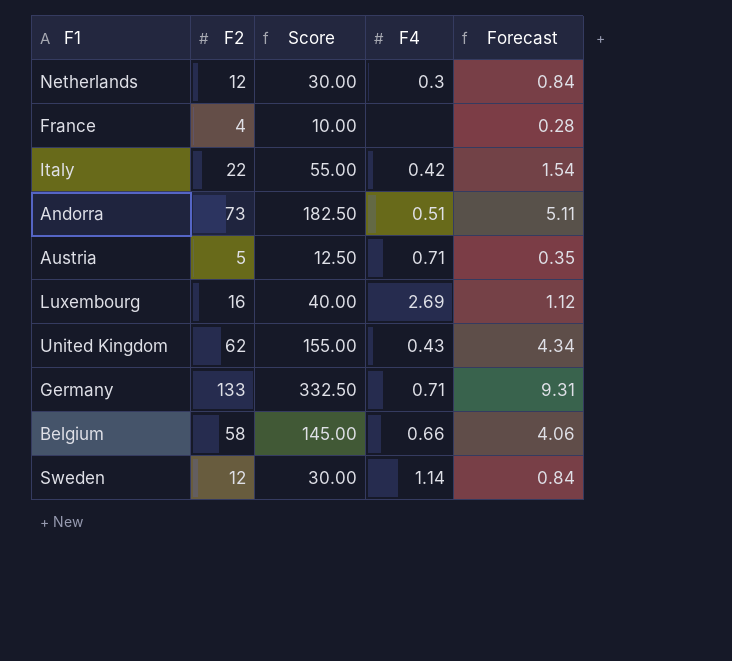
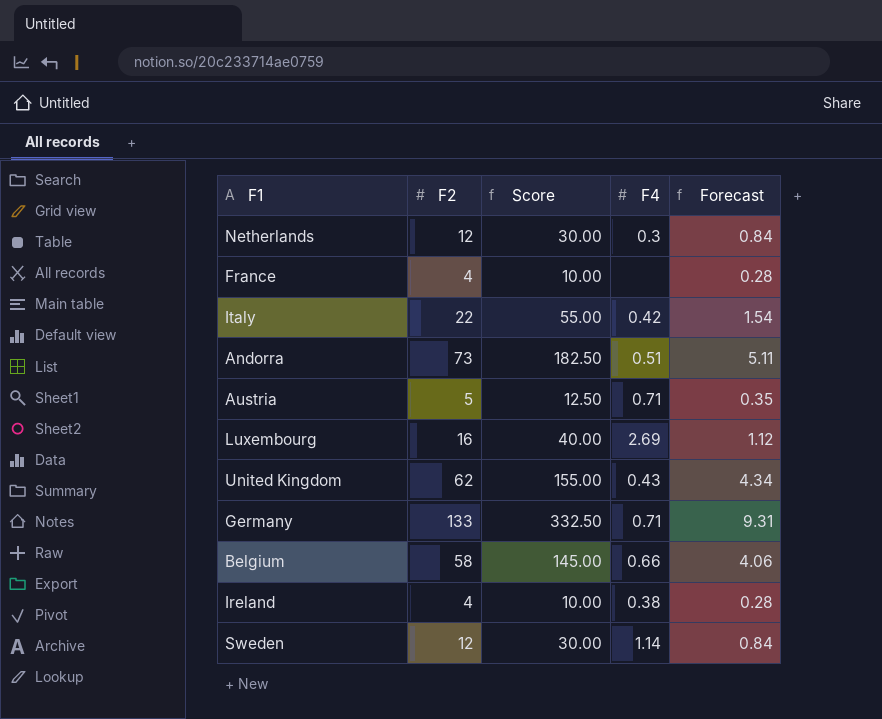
row Ireland: none -> 4 | 10.00 | 0.38 | 0.28

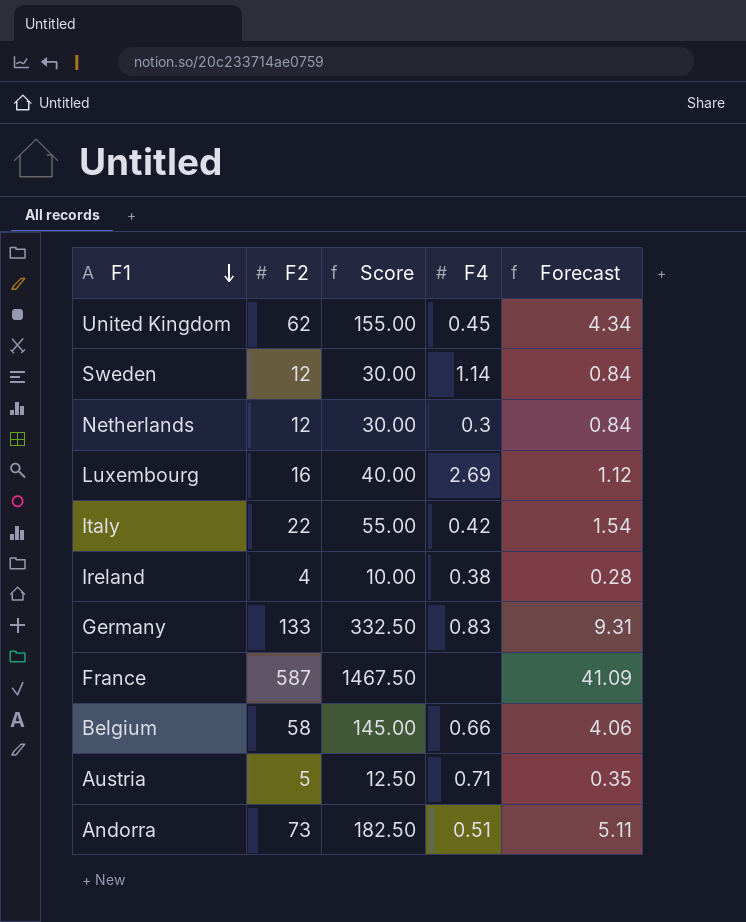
row order: none -> F1 descending
United Kingdom | F4: 0.43 -> 0.45
Germany | F4: 0.71 -> 0.83
France | F2: 4 -> 587
France | Score: 10.00 -> 1467.50
France | Forecast: 0.28 -> 41.09

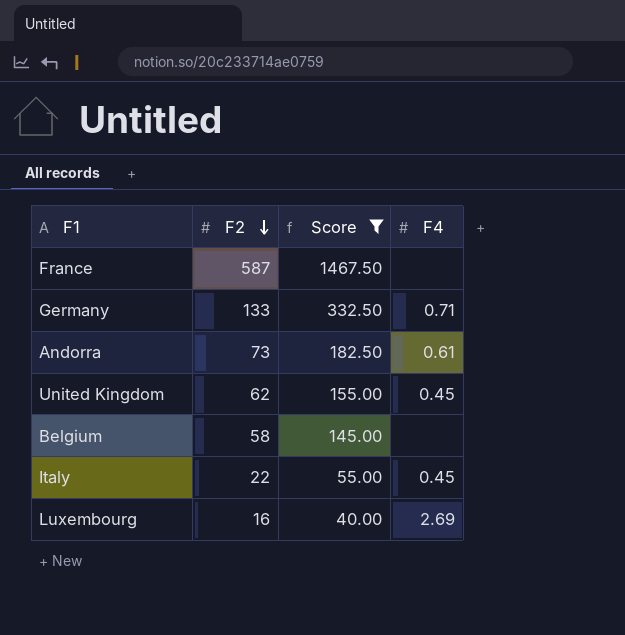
filter: none -> Score >= 40.00
row order: F1 descending -> F2 descending
column Forecast | formula: [F2] * 0.07 -> none
Germany | F4: 0.83 -> 0.71
Andorra | F4: 0.51 -> 0.61
Belgium | F4: 0.66 -> none
Italy | F4: 0.42 -> 0.45

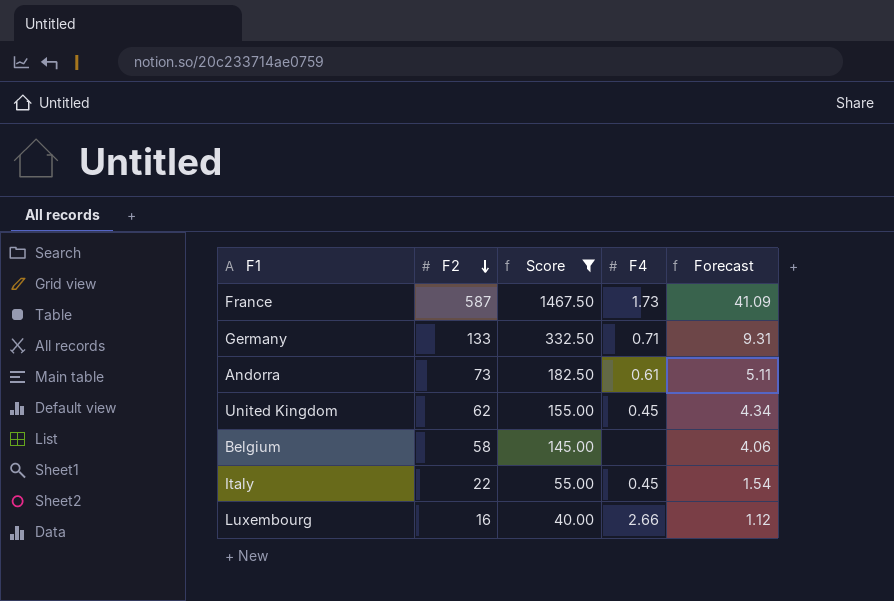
column Forecast | formula: none -> [F2] * 0.07
France | F4: none -> 1.73
Luxembourg | F4: 2.69 -> 2.66

